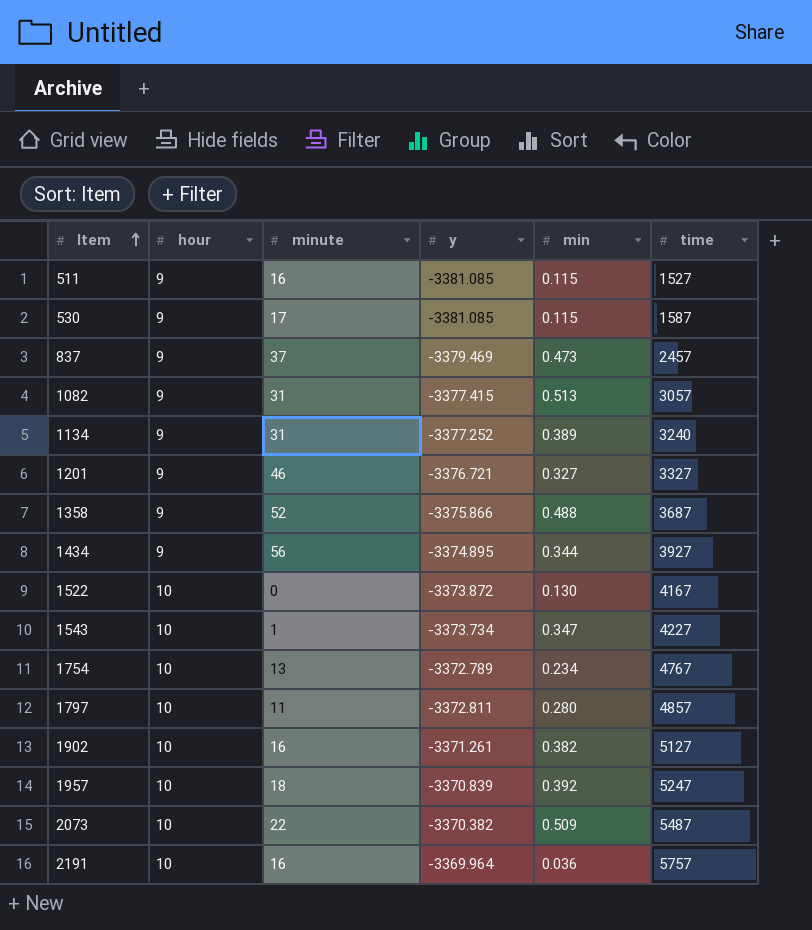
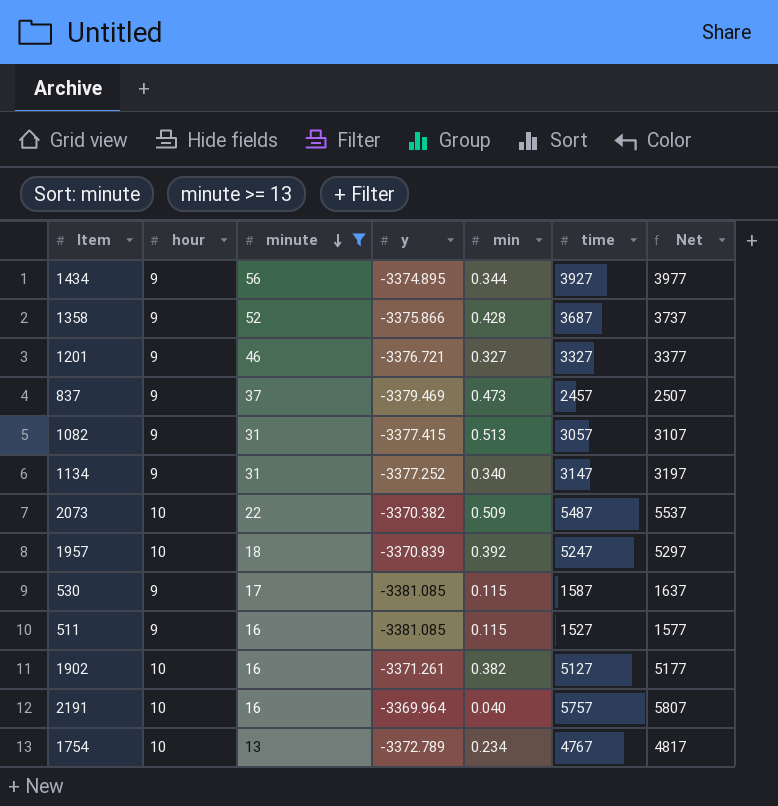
filter: none -> minute >= 13
row order: Item ascending -> minute descending
column Net | formula: none -> [time] + 50
1358 | min: 0.488 -> 0.428
1134 | min: 0.389 -> 0.340
1134 | time: 3240 -> 3147
2191 | min: 0.036 -> 0.040

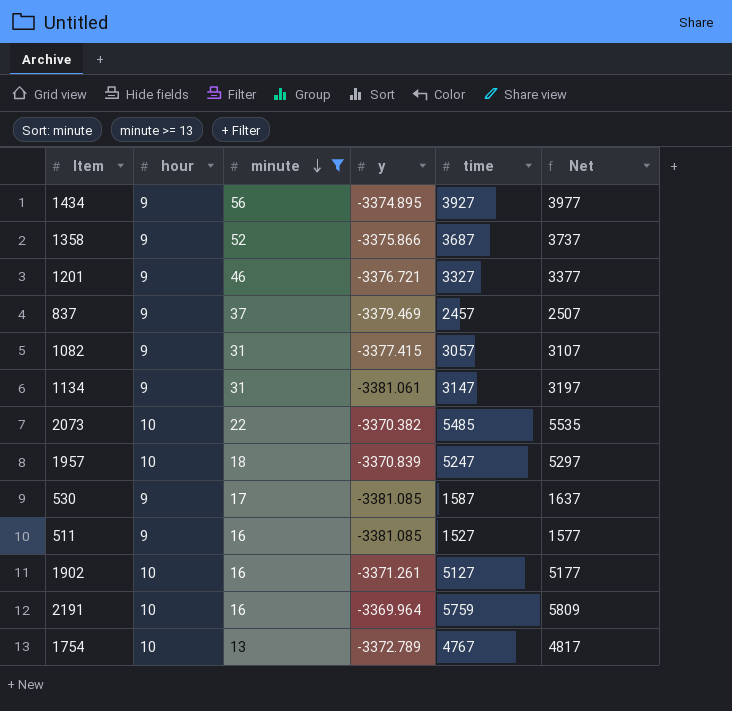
column min | position: 5 -> none
1134 | y: -3377.252 -> -3381.061
2073 | time: 5487 -> 5485
2073 | Net: 5537 -> 5535
2191 | time: 5757 -> 5759
2191 | Net: 5807 -> 5809

